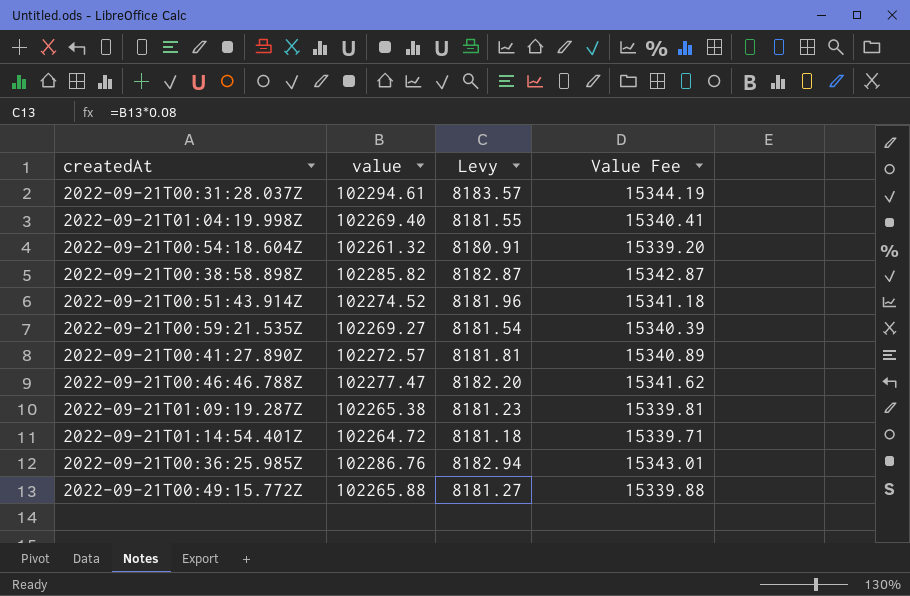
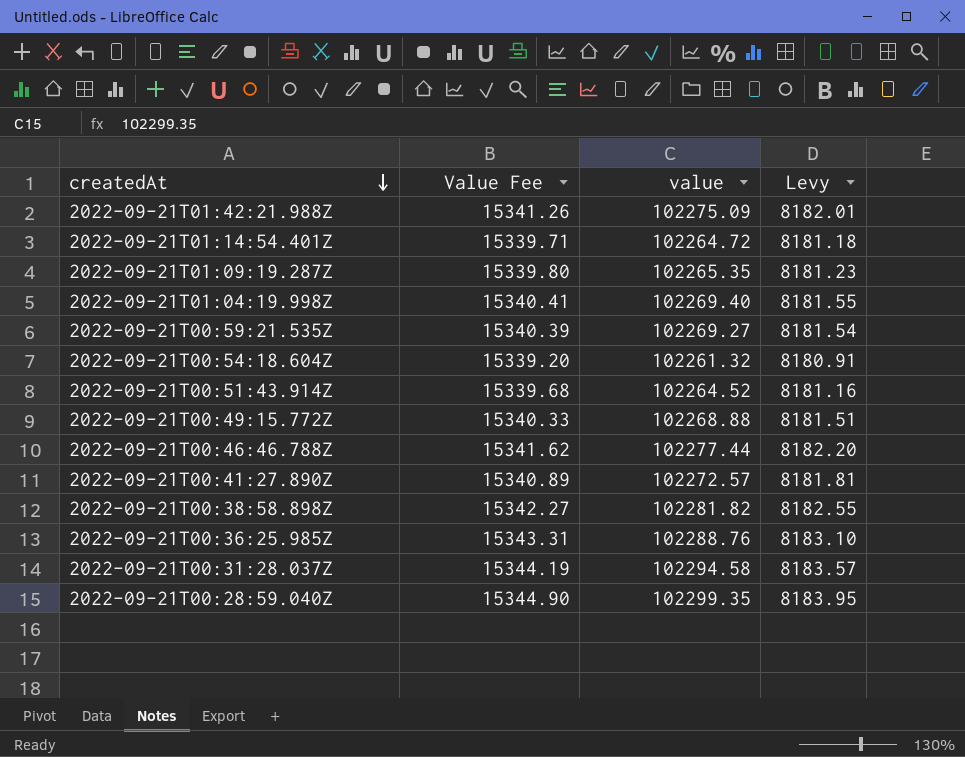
row order: none -> createdAt descending
column Value Fee | position: 4 -> 2
row 2022-09-21T01:42:21.988Z: none -> 15341.26 | 102275.09 | 8182.01
2022-09-21T01:09:19.287Z | Value Fee: 15339.81 -> 15339.80
2022-09-21T01:09:19.287Z | value: 102265.38 -> 102265.35
2022-09-21T00:51:43.914Z | Value Fee: 15341.18 -> 15339.68
2022-09-21T00:51:43.914Z | value: 102274.52 -> 102264.52
2022-09-21T00:51:43.914Z | Levy: 8181.96 -> 8181.16
2022-09-21T00:49:15.772Z | Value Fee: 15339.88 -> 15340.33
2022-09-21T00:49:15.772Z | value: 102265.88 -> 102268.88
2022-09-21T00:49:15.772Z | Levy: 8181.27 -> 8181.51
2022-09-21T00:46:46.788Z | value: 102277.47 -> 102277.44
2022-09-21T00:38:58.898Z | Value Fee: 15342.87 -> 15342.27
2022-09-21T00:38:58.898Z | value: 102285.82 -> 102281.82
2022-09-21T00:38:58.898Z | Levy: 8182.87 -> 8182.55
2022-09-21T00:36:25.985Z | Value Fee: 15343.01 -> 15343.31
2022-09-21T00:36:25.985Z | value: 102286.76 -> 102288.76
2022-09-21T00:36:25.985Z | Levy: 8182.94 -> 8183.10
2022-09-21T00:31:28.037Z | value: 102294.61 -> 102294.58
row 2022-09-21T00:28:59.040Z: none -> 15344.90 | 102299.35 | 8183.95

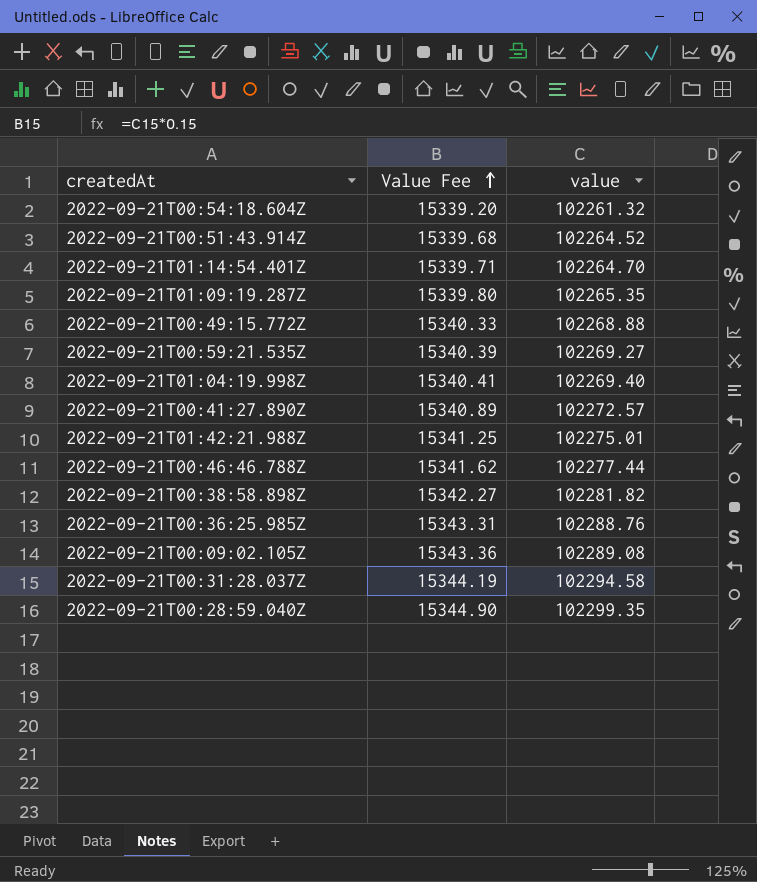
row order: createdAt descending -> Value Fee ascending
column Levy | formula: [value] * 0.08 -> none
2022-09-21T01:14:54.401Z | value: 102264.72 -> 102264.70
2022-09-21T01:42:21.988Z | Value Fee: 15341.26 -> 15341.25
2022-09-21T01:42:21.988Z | value: 102275.09 -> 102275.01
row 2022-09-21T00:09:02.105Z: none -> 15343.36 | 102289.08

